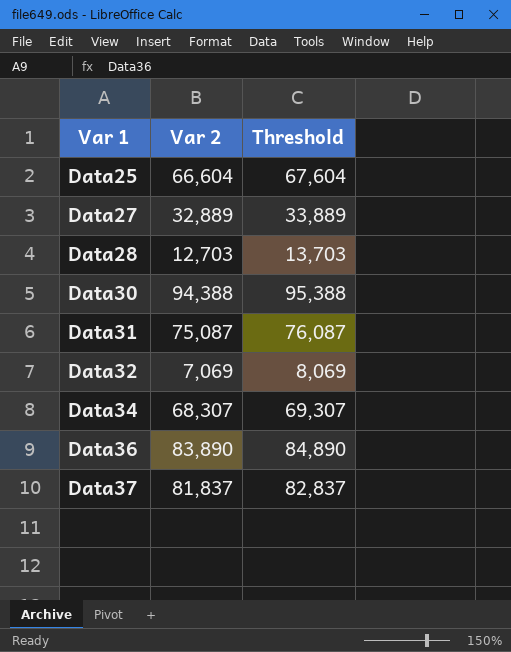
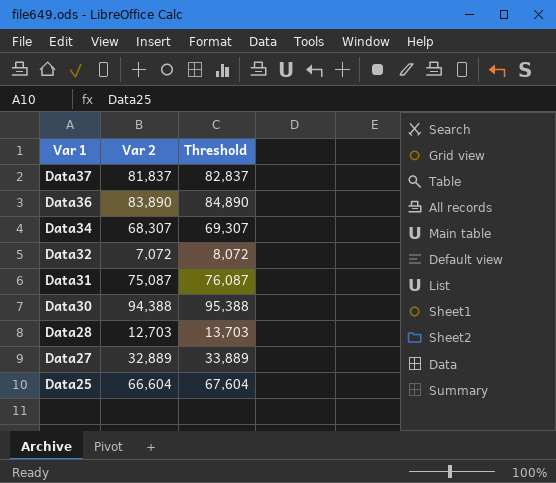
row order: Var 1 ascending -> Var 1 descending
Data32 | Var 2: 7,069 -> 7,072
Data32 | Threshold: 8,069 -> 8,072

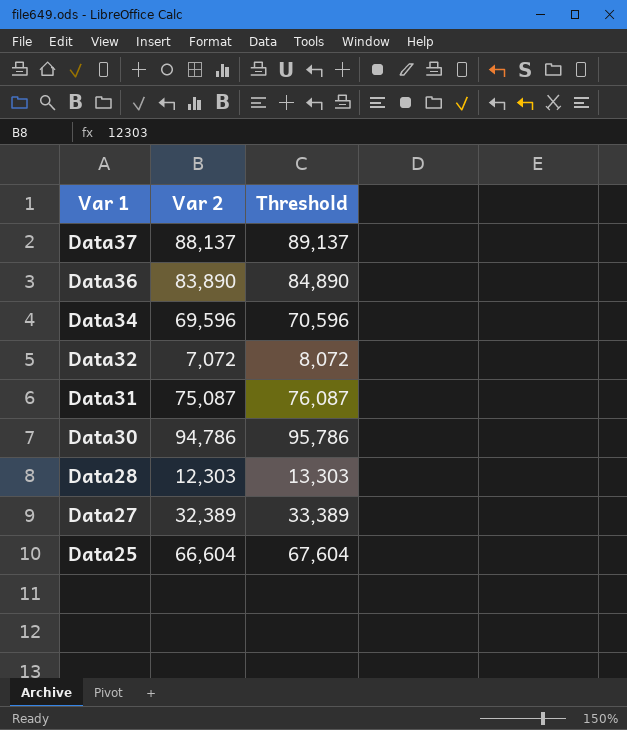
Data37 | Var 2: 81,837 -> 88,137
Data37 | Threshold: 82,837 -> 89,137
Data34 | Var 2: 68,307 -> 69,596
Data34 | Threshold: 69,307 -> 70,596
Data30 | Var 2: 94,388 -> 94,786
Data30 | Threshold: 95,388 -> 95,786
Data28 | Var 2: 12,703 -> 12,303
Data28 | Threshold: 13,703 -> 13,303
Data27 | Var 2: 32,889 -> 32,389
Data27 | Threshold: 33,889 -> 33,389

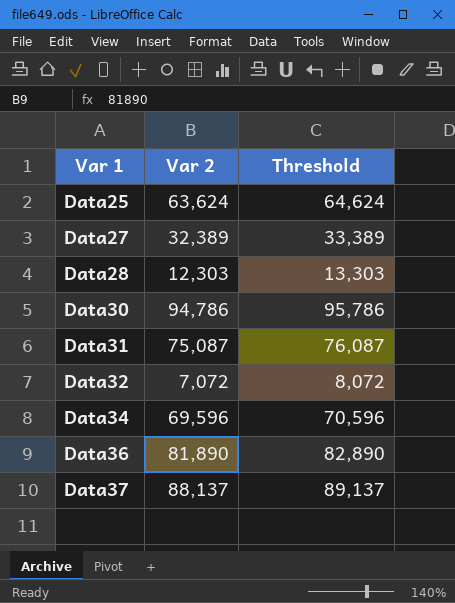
row order: Var 1 descending -> Var 1 ascending
Data25 | Var 2: 66,604 -> 63,624
Data25 | Threshold: 67,604 -> 64,624
Data36 | Var 2: 83,890 -> 81,890
Data36 | Threshold: 84,890 -> 82,890

